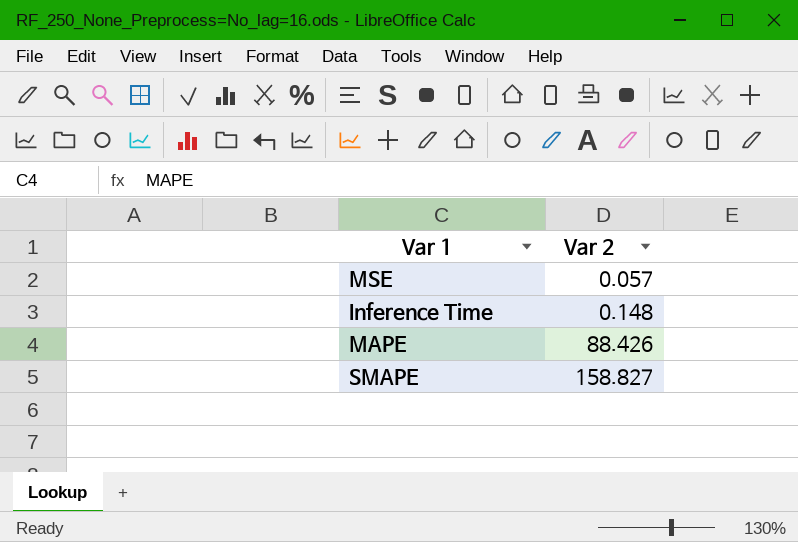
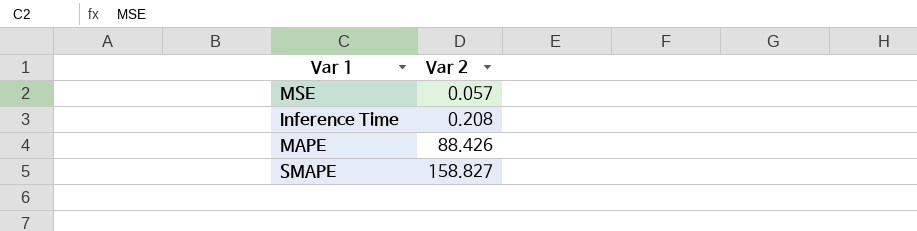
Inference Time | Var 2: 0.148 -> 0.208

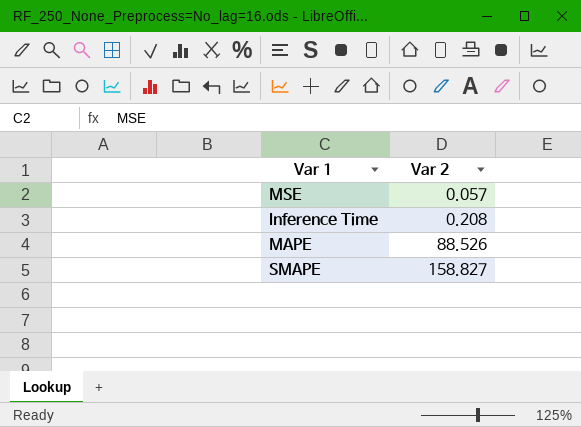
MAPE | Var 2: 88.426 -> 88.526

